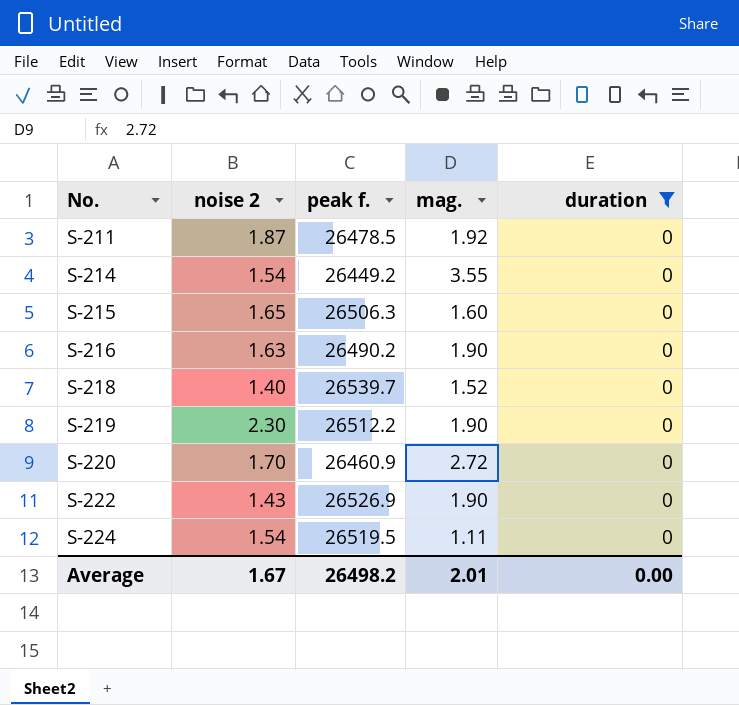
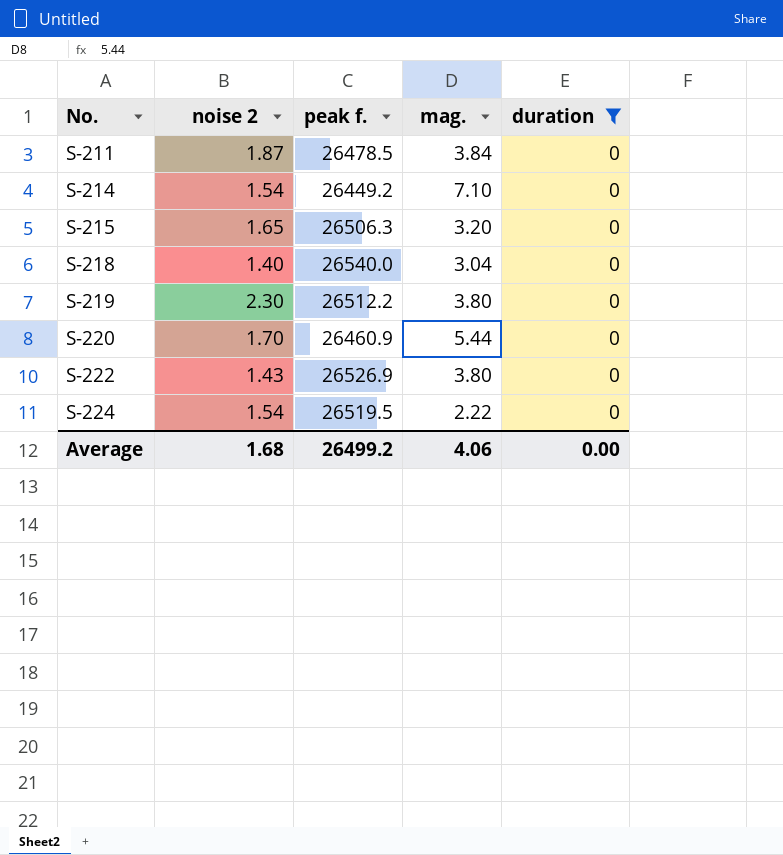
row S-216: 1.63 | 26490.2 | 1.90 | 0 -> none
S-211 | mag.: 1.92 -> 3.84
S-214 | mag.: 3.55 -> 7.10
S-215 | mag.: 1.60 -> 3.20
S-218 | peak f.: 26539.7 -> 26540.0
S-218 | mag.: 1.52 -> 3.04
S-219 | mag.: 1.90 -> 3.80
S-220 | mag.: 2.72 -> 5.44
S-222 | mag.: 1.90 -> 3.80
S-224 | mag.: 1.11 -> 2.22
Average | noise 2: 1.67 -> 1.68
Average | peak f.: 26498.2 -> 26499.2
Average | mag.: 2.01 -> 4.06

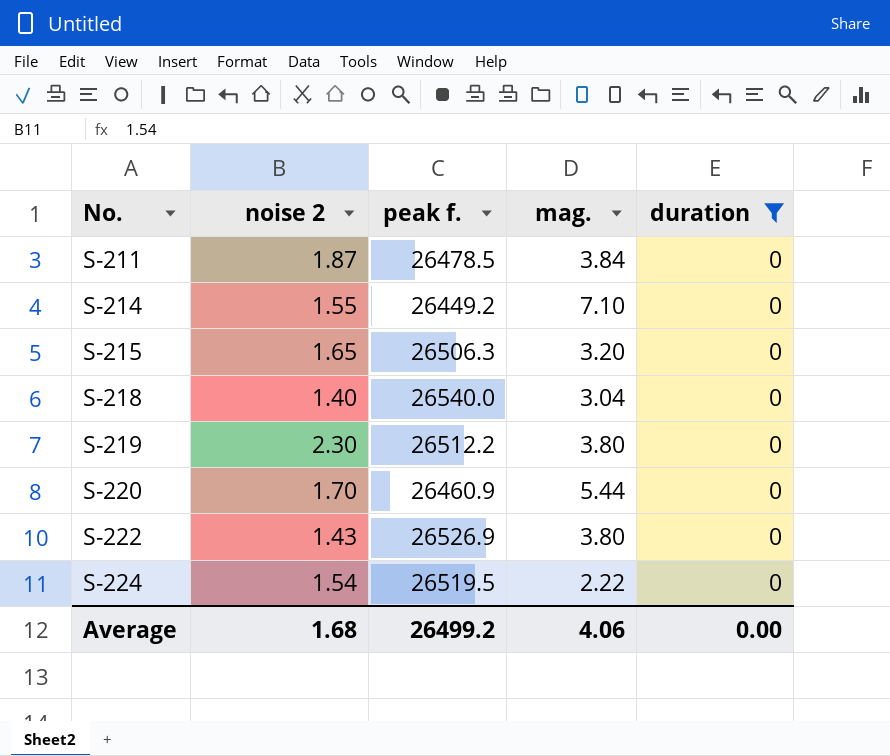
S-214 | noise 2: 1.54 -> 1.55

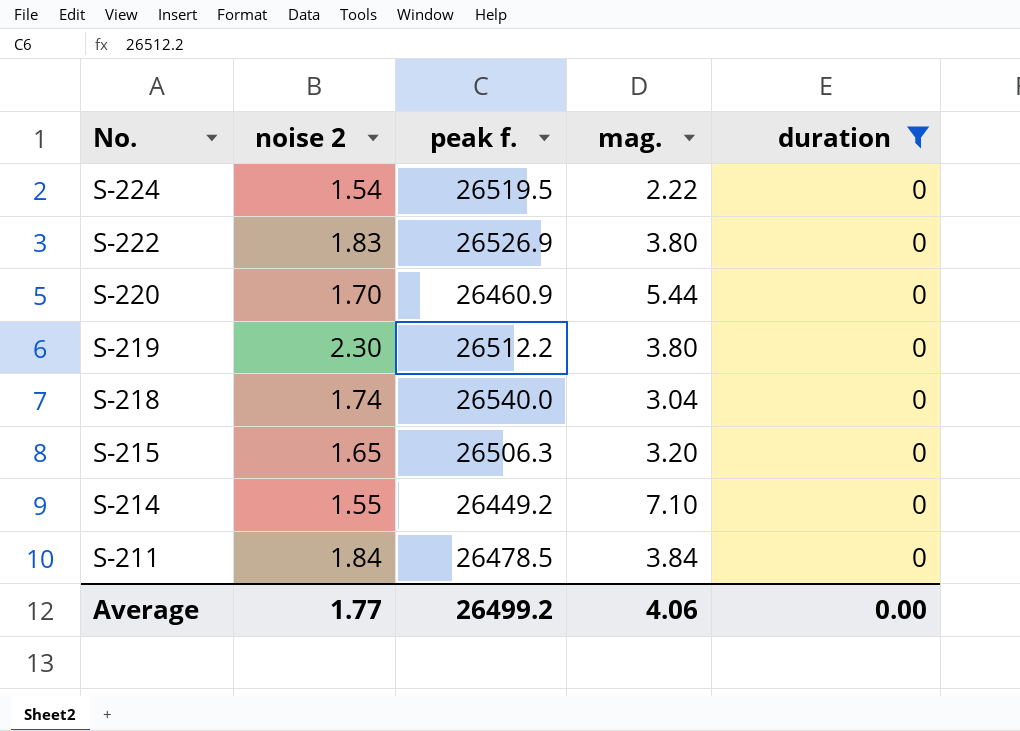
row order: No. ascending -> No. descending
S-222 | noise 2: 1.43 -> 1.83
S-218 | noise 2: 1.40 -> 1.74
S-211 | noise 2: 1.87 -> 1.84
Average | noise 2: 1.68 -> 1.77

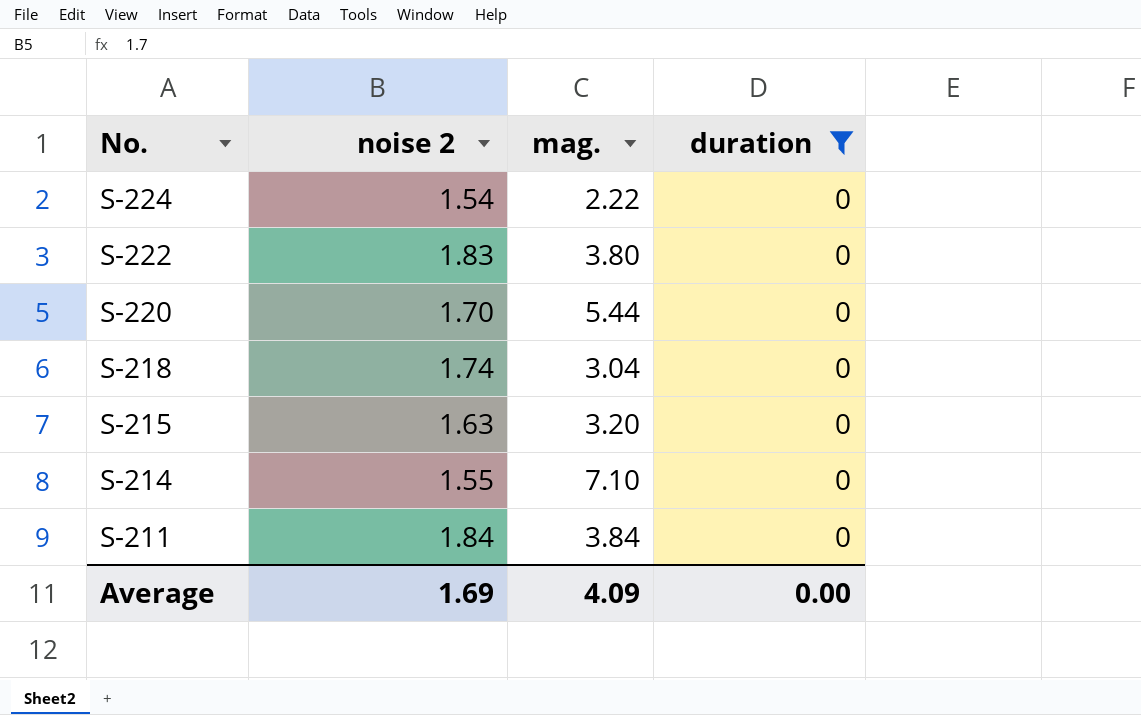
column peak f. | position: 3 -> none
row S-219: 2.30 | 26512.2 | 3.80 | 0 -> none
S-215 | noise 2: 1.65 -> 1.63
Average | noise 2: 1.77 -> 1.69
Average | mag.: 4.06 -> 4.09

